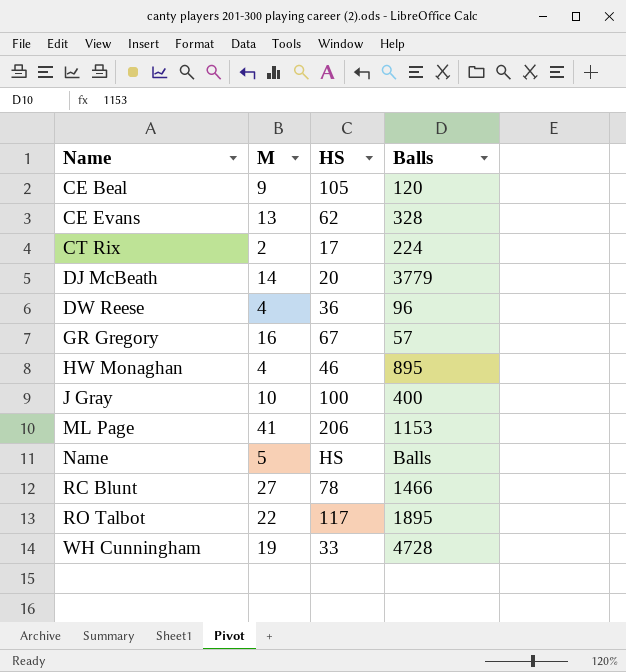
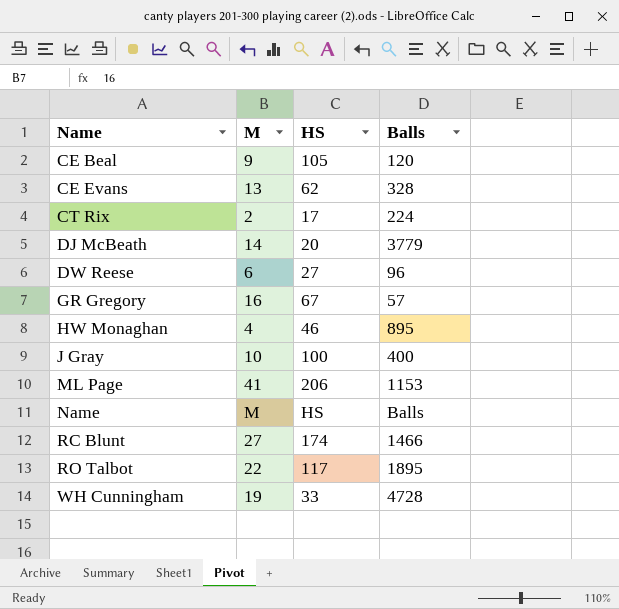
DW Reese | M: 4 -> 6
DW Reese | HS: 36 -> 27
Name | M: 5 -> M
RC Blunt | HS: 78 -> 174

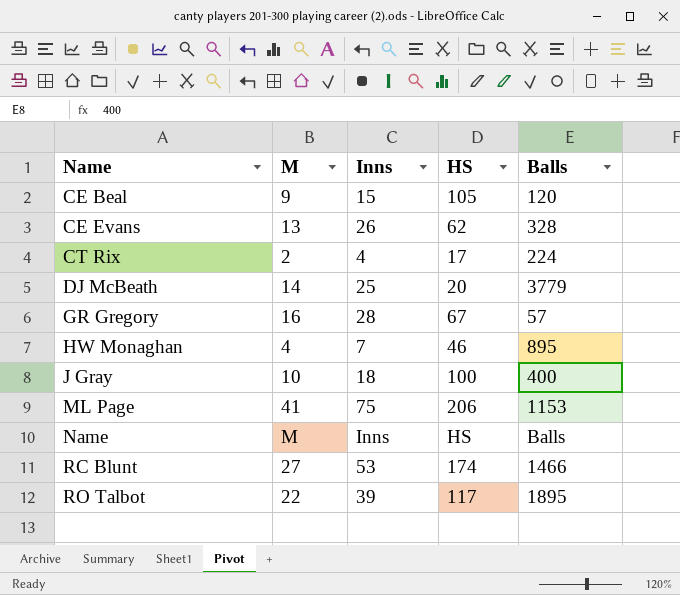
column Inns | position: none -> 3
row DW Reese: 6 | 27 | 96 -> none
row WH Cunningham: 19 | 33 | 4728 -> none

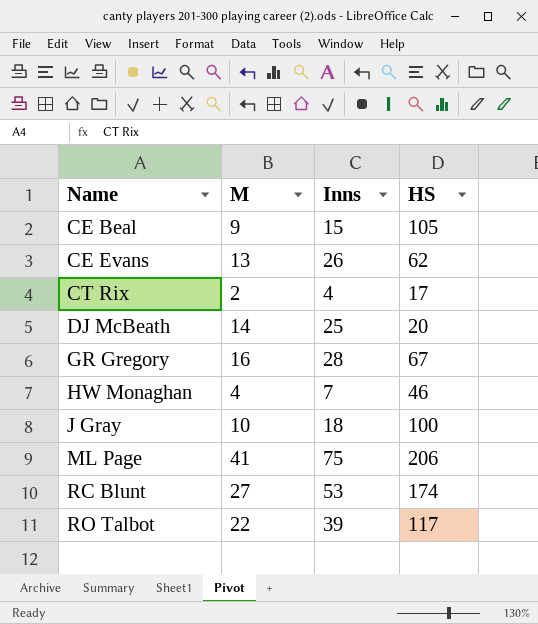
column Balls | position: 5 -> none
row Name: M | Inns | HS | Balls -> none

